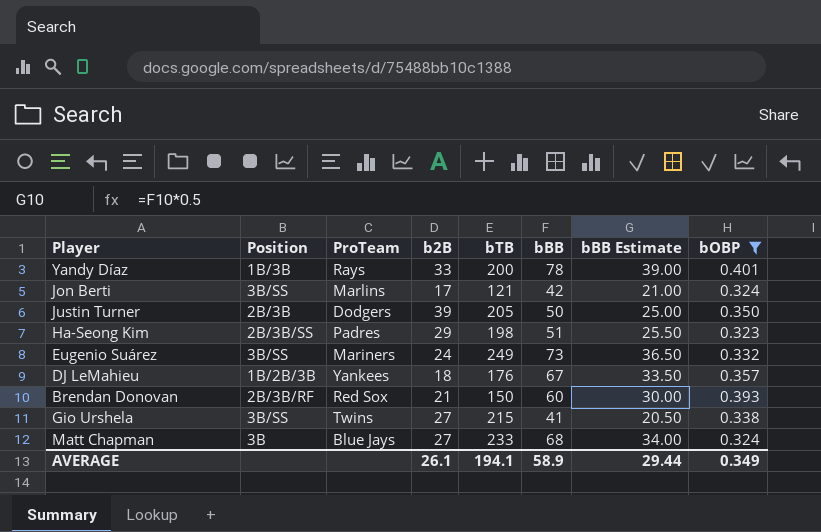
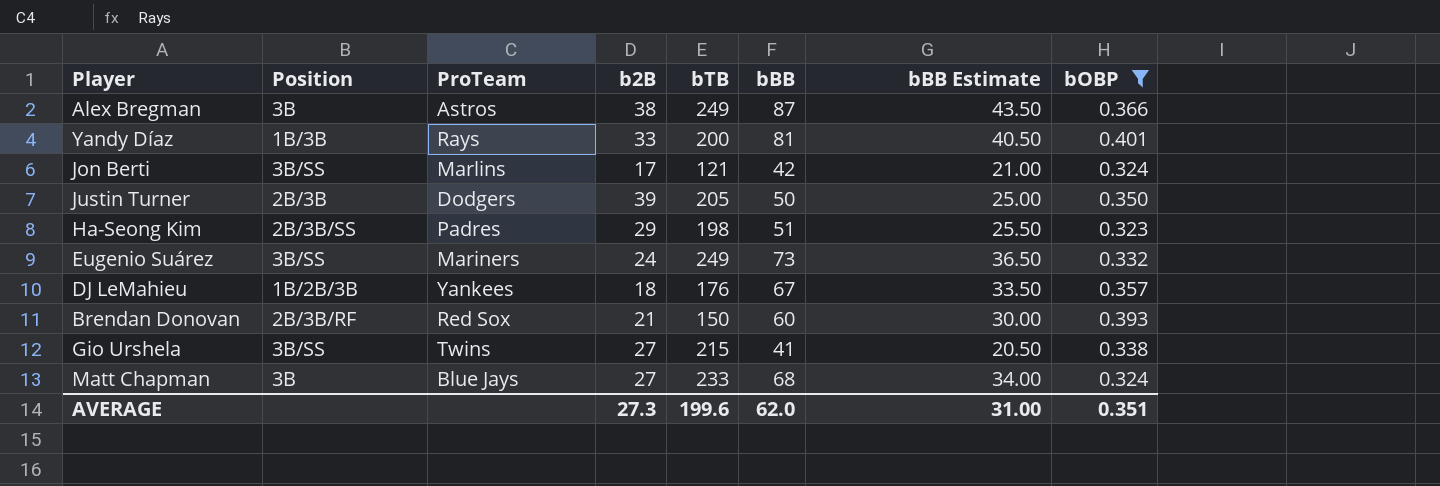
row Alex Bregman: none -> 3B | Astros | 38 | 249 | 87 | 43.50 | 0.366
Yandy Díaz | bBB: 78 -> 81
Yandy Díaz | bBB Estimate: 39.00 -> 40.50
AVERAGE | b2B: 26.1 -> 27.3
AVERAGE | bTB: 194.1 -> 199.6
AVERAGE | bBB: 58.9 -> 62.0
AVERAGE | bBB Estimate: 29.44 -> 31.00
AVERAGE | bOBP: 0.349 -> 0.351

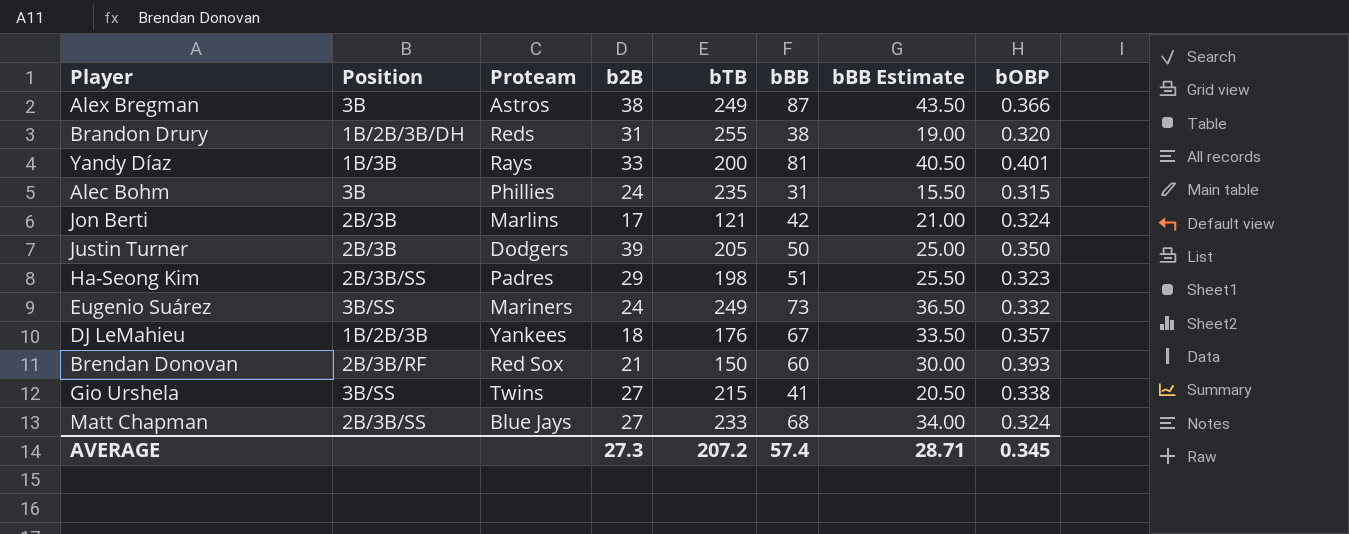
filter: bOBP >= 0.323 -> none
column name: ProTeam -> Proteam
Jon Berti | Position: 3B/SS -> 2B/3B
Matt Chapman | Position: 3B -> 2B/3B/SS
AVERAGE | bTB: 199.6 -> 207.2
AVERAGE | bBB: 62.0 -> 57.4
AVERAGE | bBB Estimate: 31.00 -> 28.71
AVERAGE | bOBP: 0.351 -> 0.345

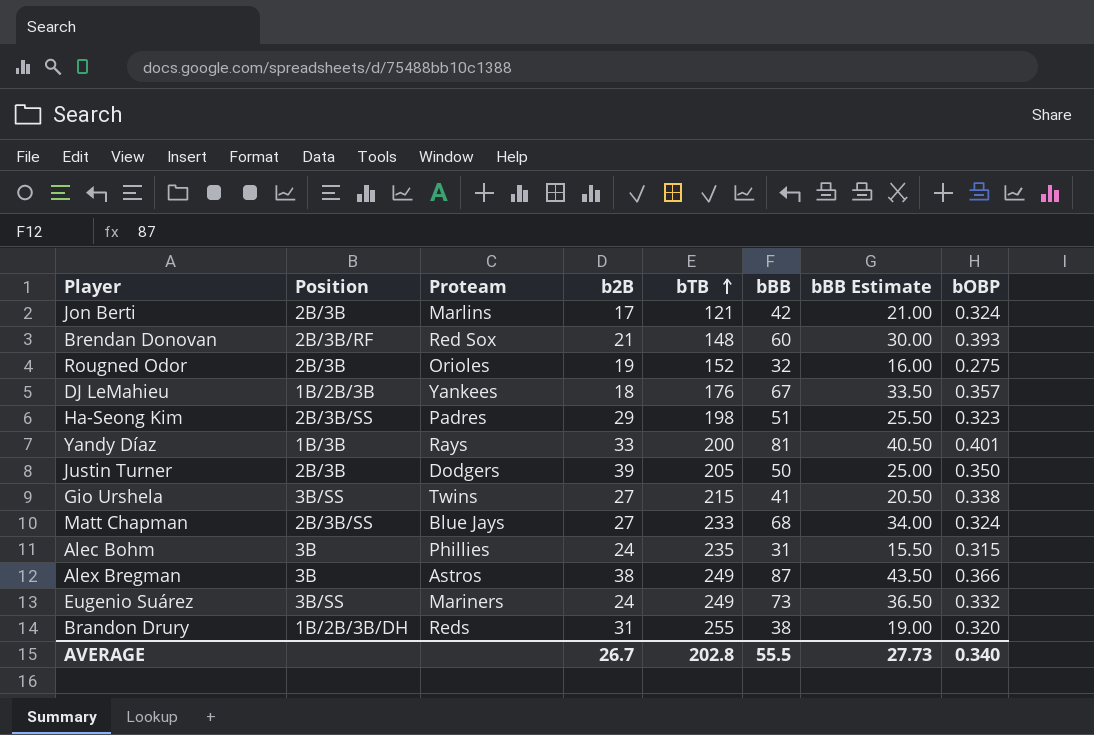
row order: none -> bTB ascending
Brendan Donovan | bTB: 150 -> 148
row Rougned Odor: none -> 2B/3B | Orioles | 19 | 152 | 32 | 16.00 | 0.275
AVERAGE | b2B: 27.3 -> 26.7
AVERAGE | bTB: 207.2 -> 202.8
AVERAGE | bBB: 57.4 -> 55.5
AVERAGE | bBB Estimate: 28.71 -> 27.73
AVERAGE | bOBP: 0.345 -> 0.340

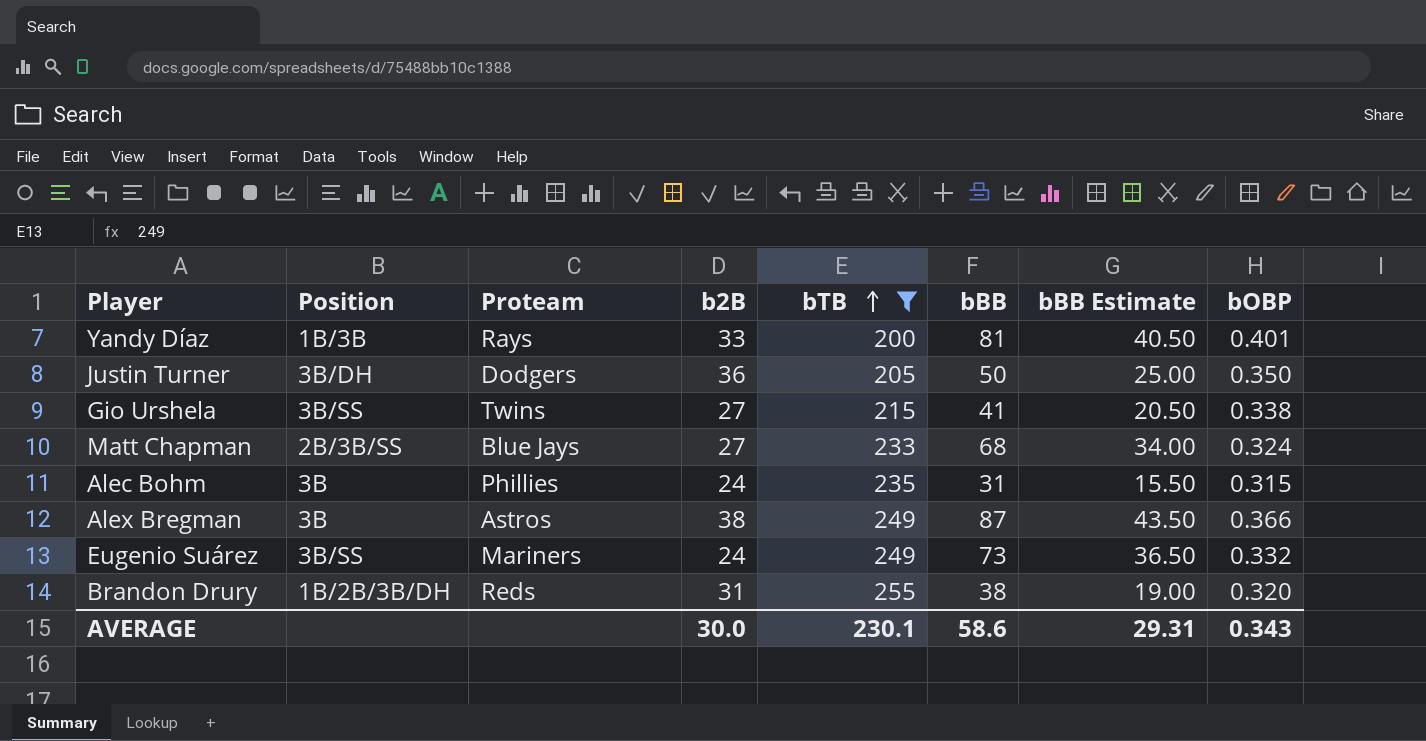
filter: none -> bTB >= 200
Justin Turner | Position: 2B/3B -> 3B/DH
Justin Turner | b2B: 39 -> 36
AVERAGE | b2B: 26.7 -> 30.0
AVERAGE | bTB: 202.8 -> 230.1
AVERAGE | bBB: 55.5 -> 58.6
AVERAGE | bBB Estimate: 27.73 -> 29.31
AVERAGE | bOBP: 0.340 -> 0.343

